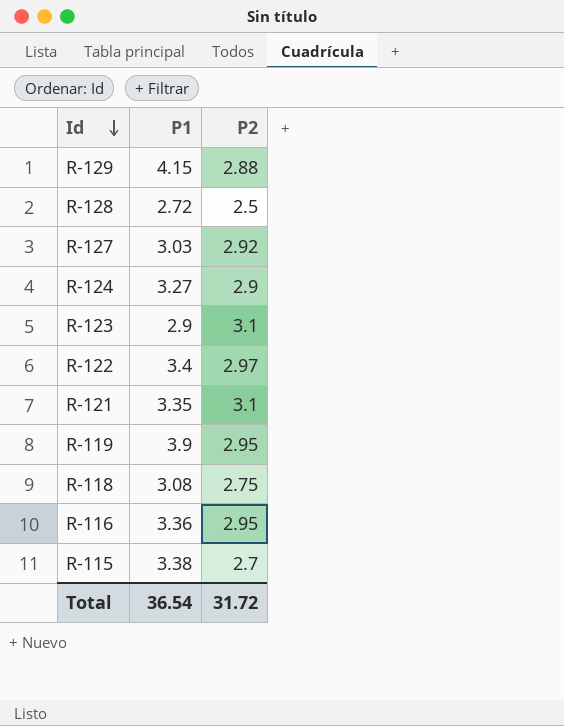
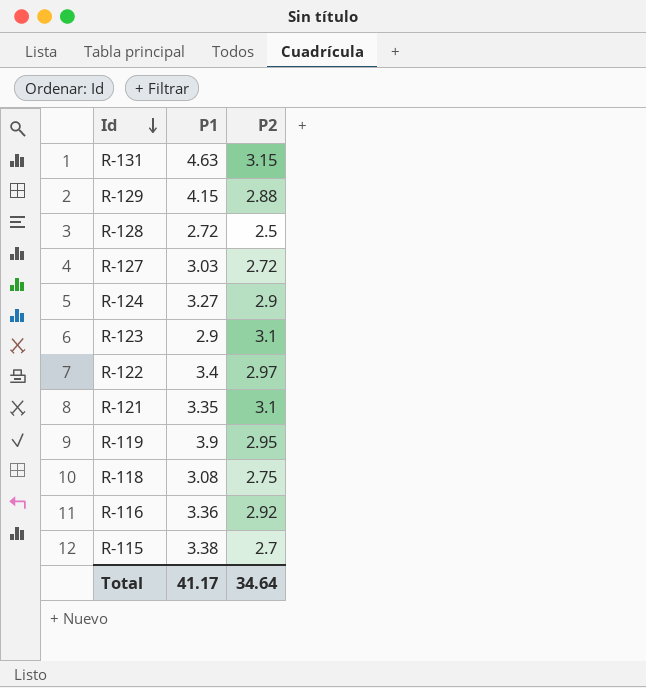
row R-131: none -> 4.63 | 3.15
R-127 | P2: 2.92 -> 2.72
R-116 | P2: 2.95 -> 2.92
Total | P1: 36.54 -> 41.17
Total | P2: 31.72 -> 34.64

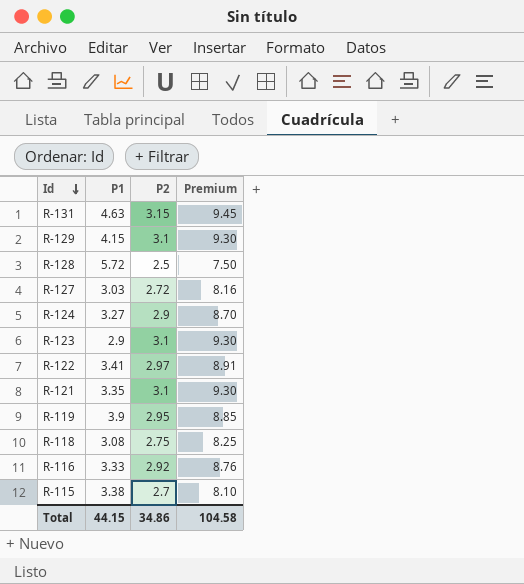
column Premium | formula: none -> [P2] * 3
R-129 | P2: 2.88 -> 3.1
R-128 | P1: 2.72 -> 5.72
R-122 | P1: 3.4 -> 3.41
R-116 | P1: 3.36 -> 3.33
Total | P1: 41.17 -> 44.15
Total | P2: 34.64 -> 34.86

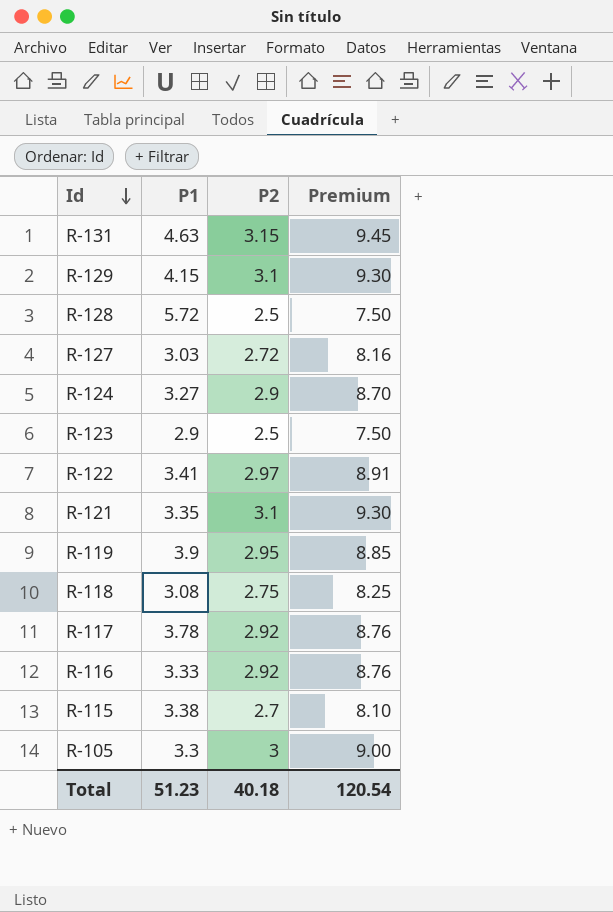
R-123 | P2: 3.1 -> 2.5
R-123 | Premium: 9.30 -> 7.50
row R-117: none -> 3.78 | 2.92 | 8.76
row R-105: none -> 3.3 | 3 | 9.00
Total | P1: 44.15 -> 51.23
Total | P2: 34.86 -> 40.18
Total | Premium: 104.58 -> 120.54

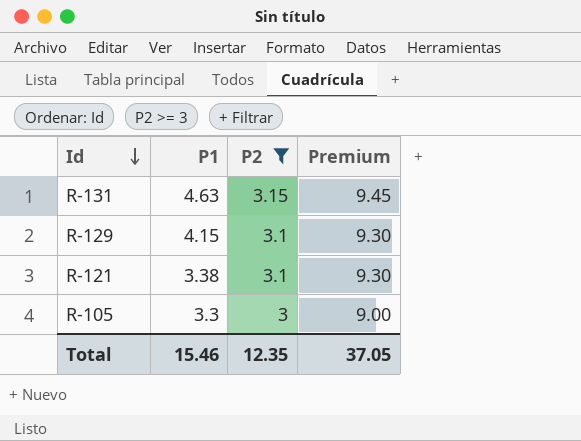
filter: none -> P2 >= 3
R-121 | P1: 3.35 -> 3.38
Total | P1: 51.23 -> 15.46
Total | P2: 40.18 -> 12.35
Total | Premium: 120.54 -> 37.05

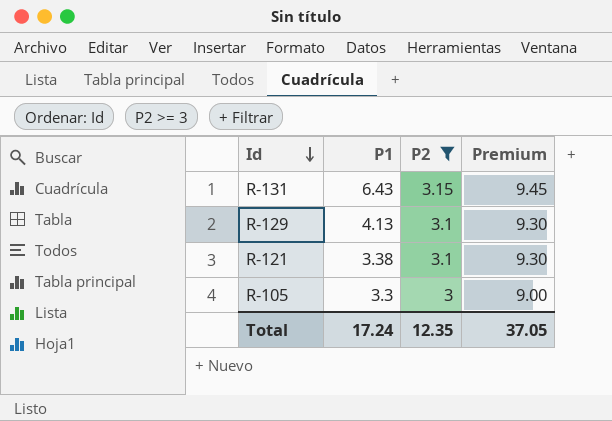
R-131 | P1: 4.63 -> 6.43
R-129 | P1: 4.15 -> 4.13
Total | P1: 15.46 -> 17.24

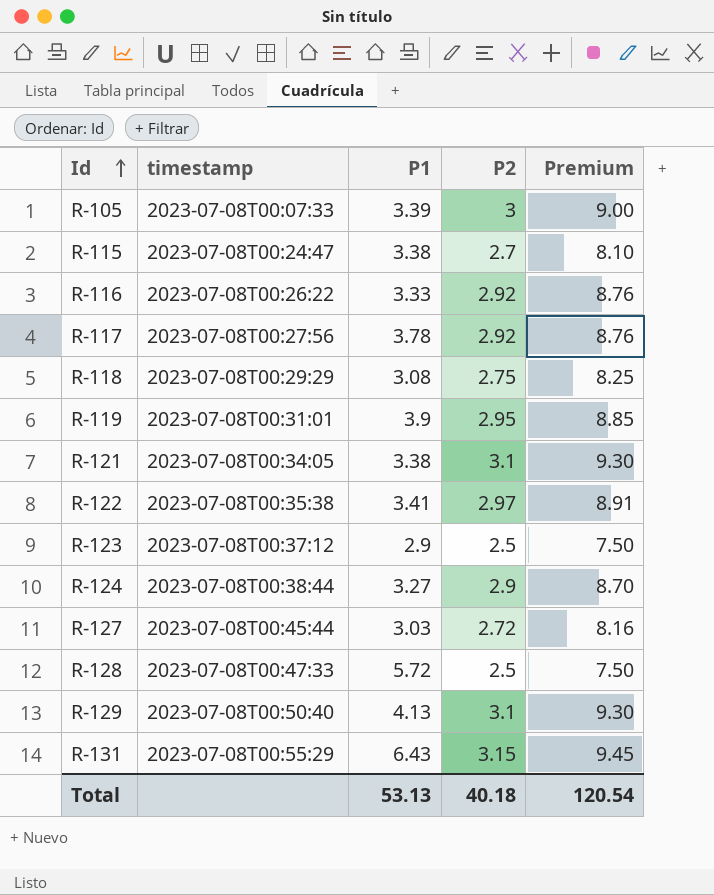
filter: P2 >= 3 -> none
row order: Id descending -> Id ascending
column timestamp | position: none -> 2
R-105 | P1: 3.3 -> 3.39
Total | P1: 17.24 -> 53.13
Total | P2: 12.35 -> 40.18
Total | Premium: 37.05 -> 120.54

